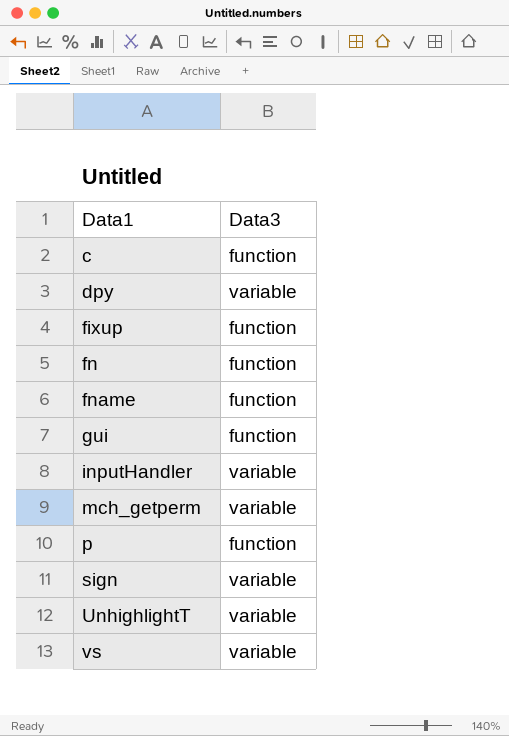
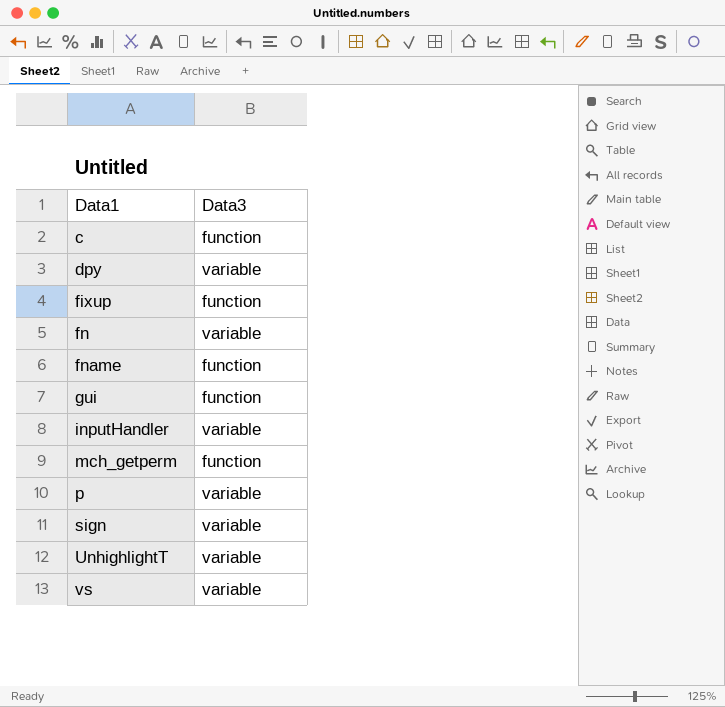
fn | Data3: function -> variable
mch_getperm | Data3: variable -> function
p | Data3: function -> variable

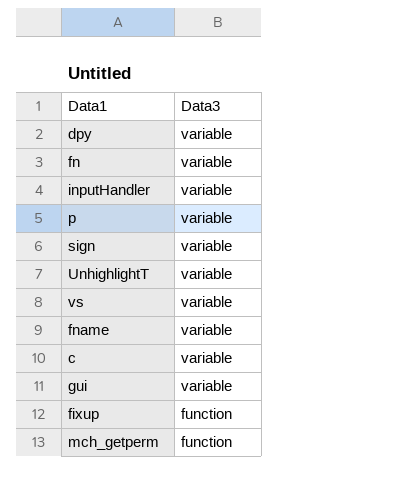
row order: Data1 ascending -> Data3 descending
fname | Data3: function -> variable
c | Data3: function -> variable
gui | Data3: function -> variable

